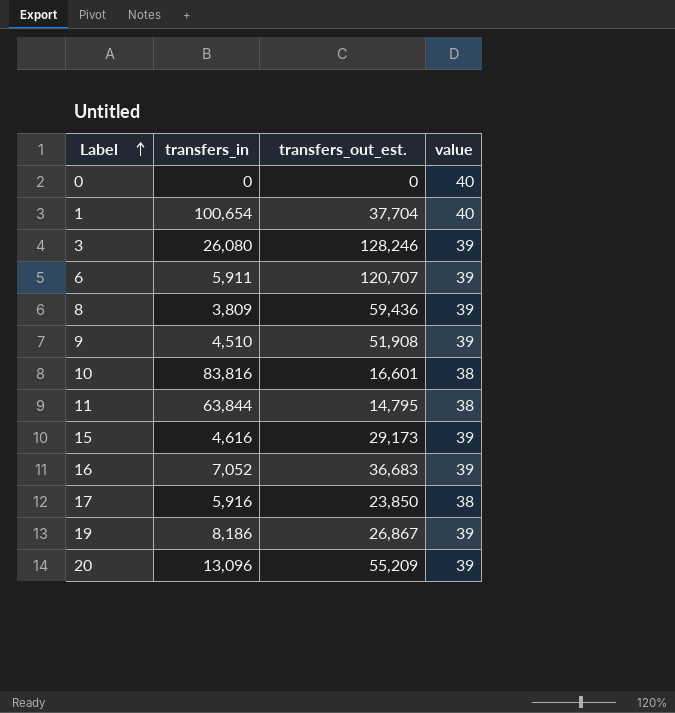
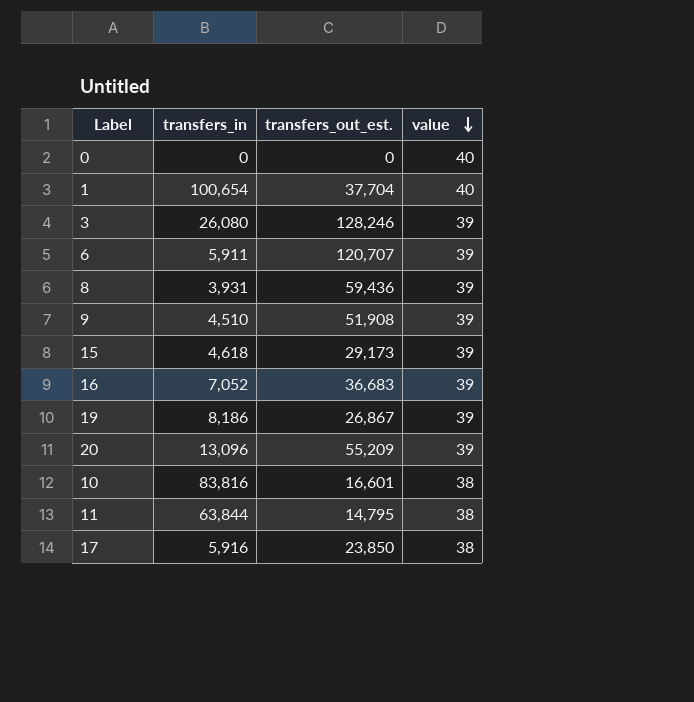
row order: Label ascending -> value descending
8 | transfers_in: 3,809 -> 3,931
15 | transfers_in: 4,616 -> 4,618

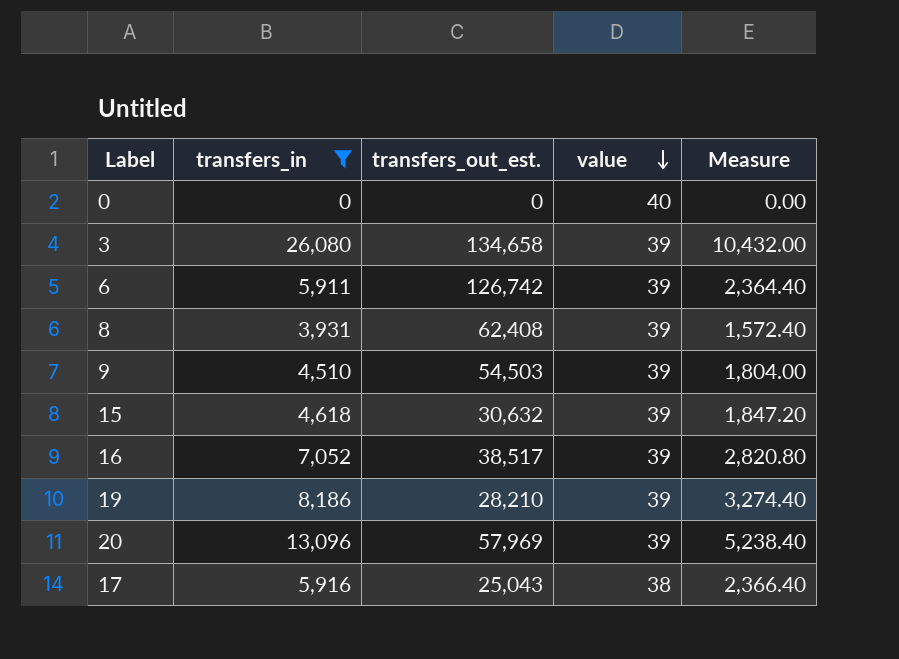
filter: none -> transfers_in <= 26,080
column Measure | formula: none -> [transfers_in] * 0.4
3 | transfers_out_est.: 128,246 -> 134,658
6 | transfers_out_est.: 120,707 -> 126,742
8 | transfers_out_est.: 59,436 -> 62,408
9 | transfers_out_est.: 51,908 -> 54,503
15 | transfers_out_est.: 29,173 -> 30,632
16 | transfers_out_est.: 36,683 -> 38,517
19 | transfers_out_est.: 26,867 -> 28,210
20 | transfers_out_est.: 55,209 -> 57,969
17 | transfers_out_est.: 23,850 -> 25,043

